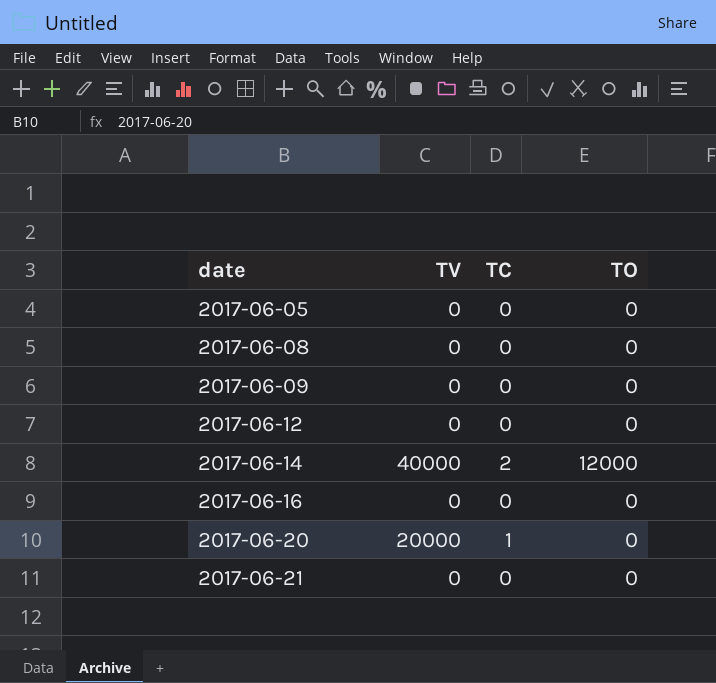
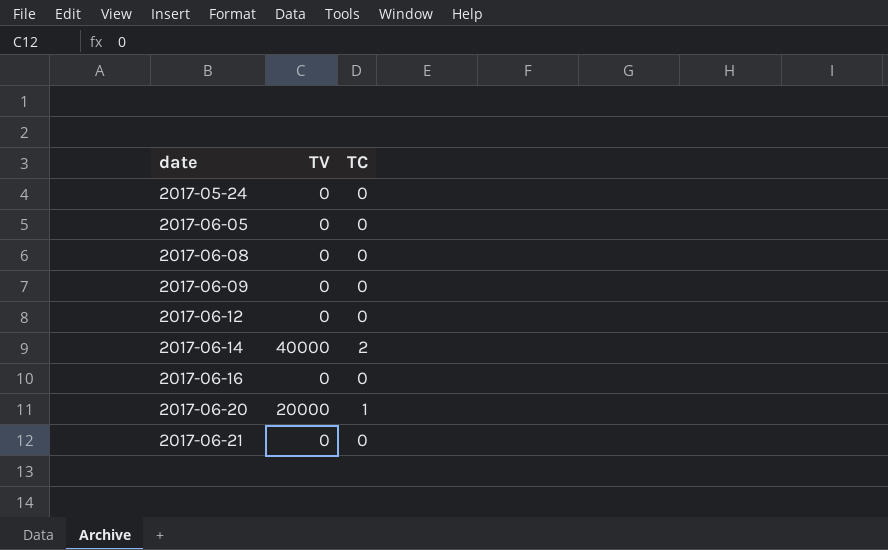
column TO | position: 4 -> none
row 2017-05-24: none -> 0 | 0

